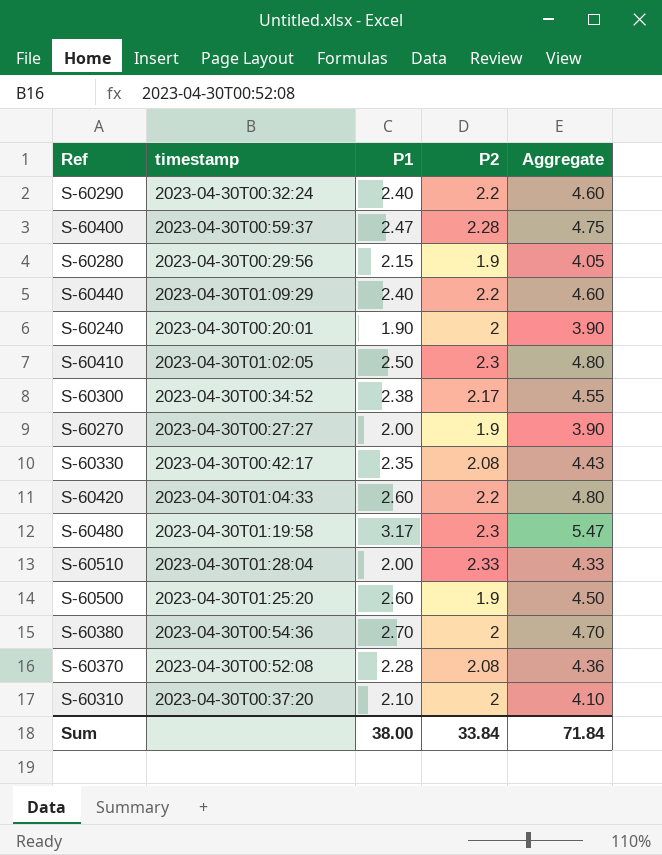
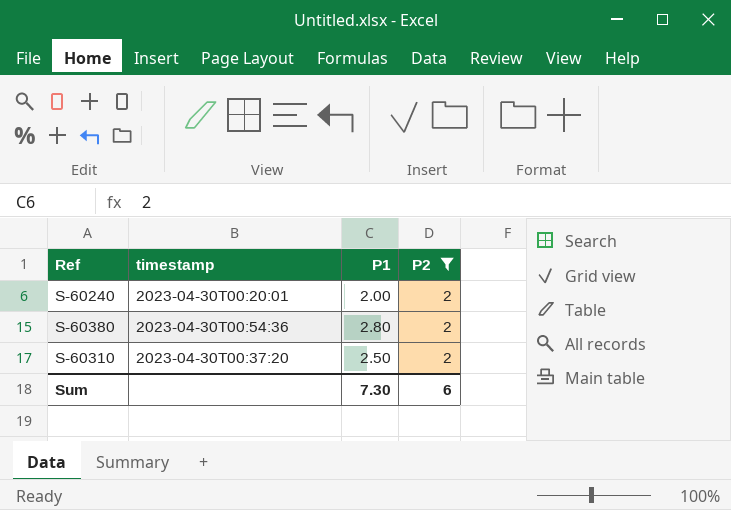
filter: none -> P2 = 2
column Aggregate | formula: [P1] + [P2] -> none
S-60240 | P1: 1.90 -> 2.00
S-60380 | P1: 2.70 -> 2.80
S-60310 | P1: 2.10 -> 2.50
Sum | P1: 38.00 -> 7.30
Sum | P2: 33.84 -> 6

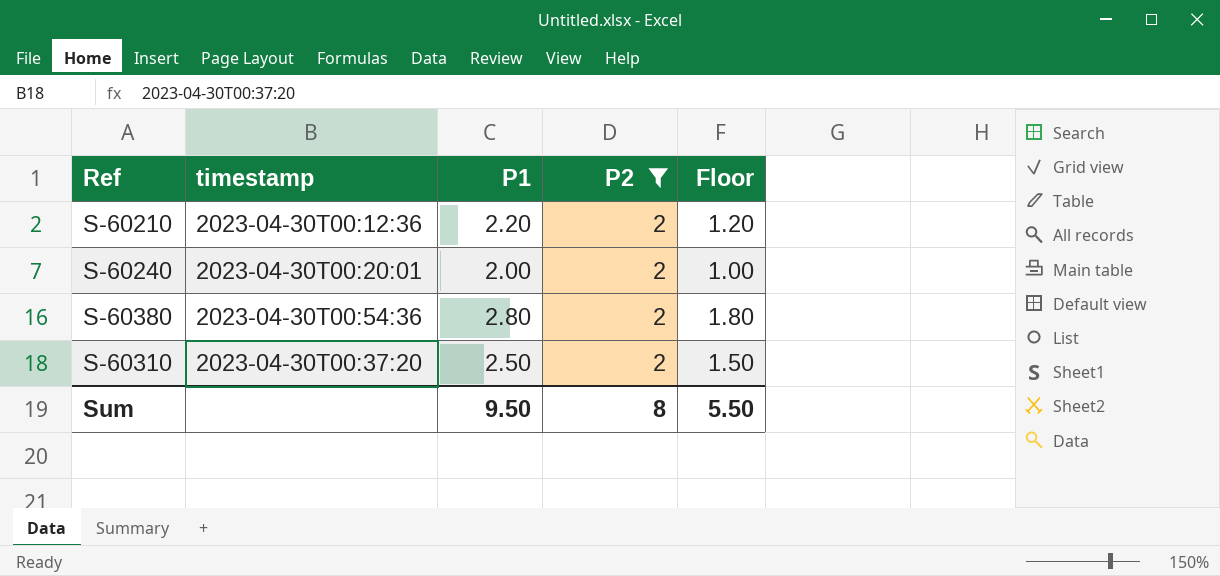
column Floor | formula: none -> [P1] - 1
row S-60210: none -> 2023-04-30T00:12:36 | 2.20 | 2 | 1.20
Sum | P1: 7.30 -> 9.50
Sum | P2: 6 -> 8

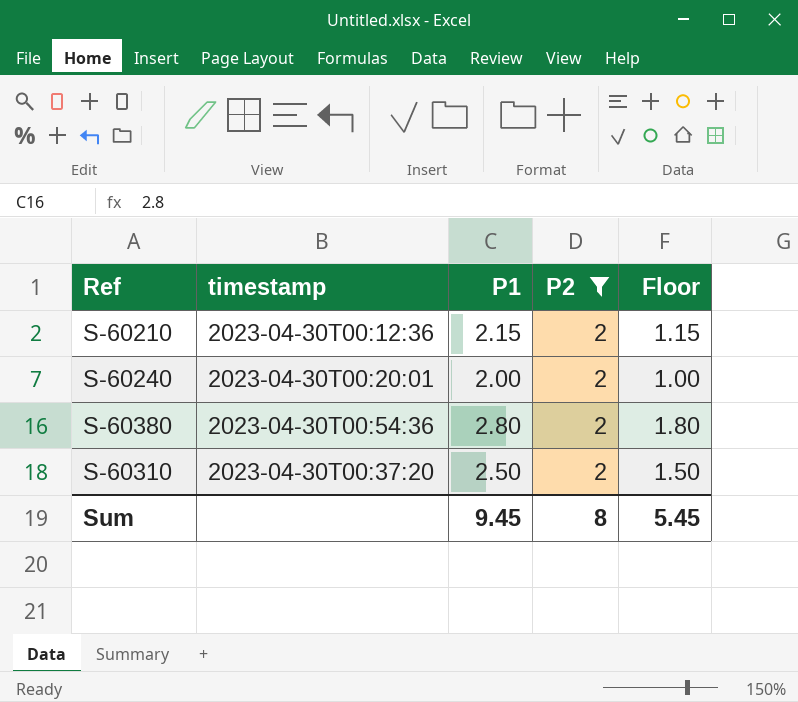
S-60210 | P1: 2.20 -> 2.15
S-60210 | Floor: 1.20 -> 1.15
Sum | P1: 9.50 -> 9.45
Sum | Floor: 5.50 -> 5.45

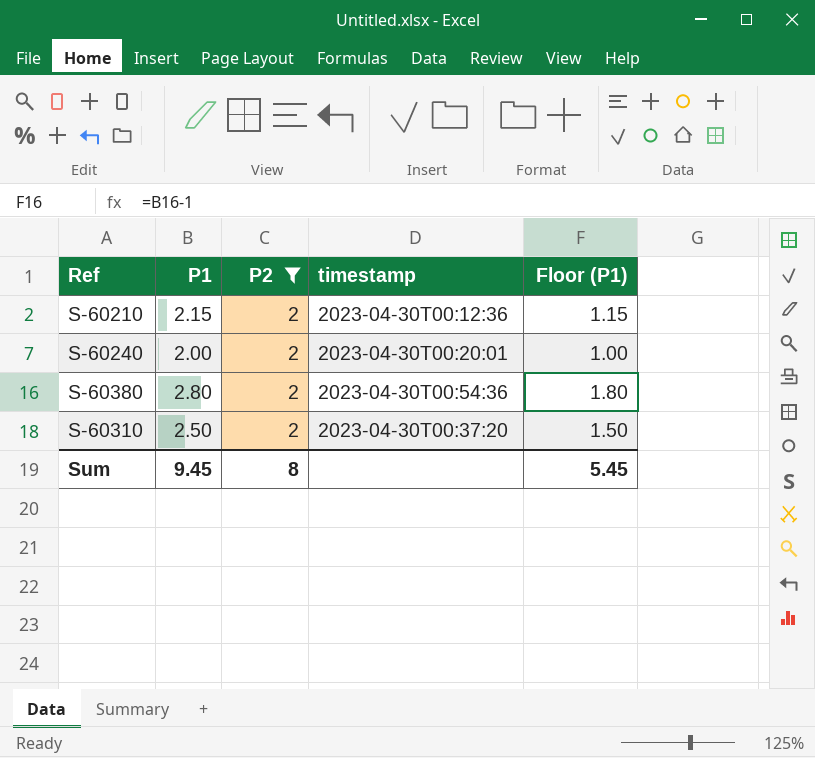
column timestamp | position: 2 -> 4
column name: Floor -> Floor (P1)

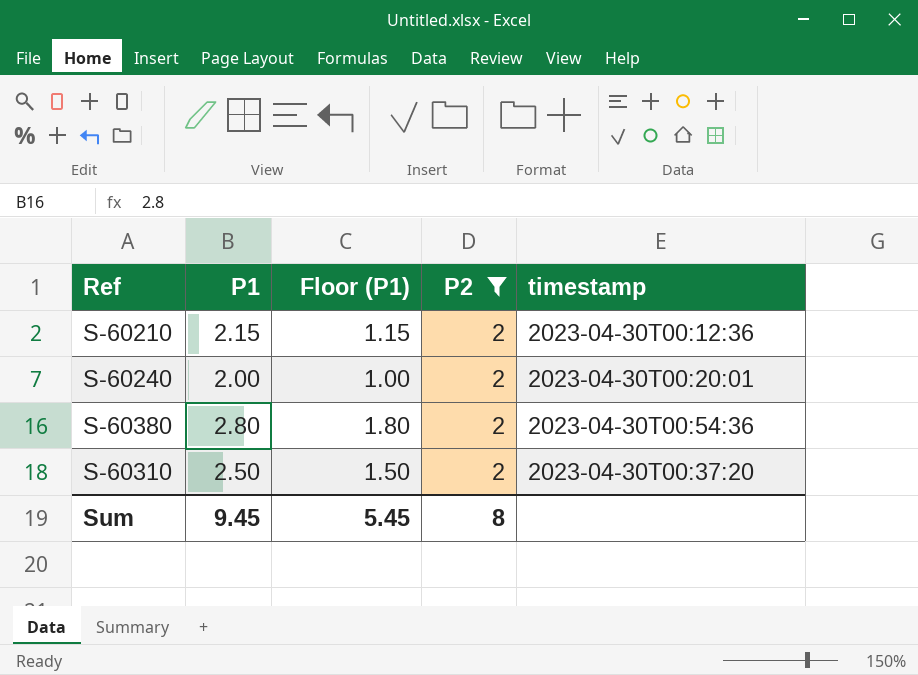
column Floor (P1) | position: 5 -> 3

